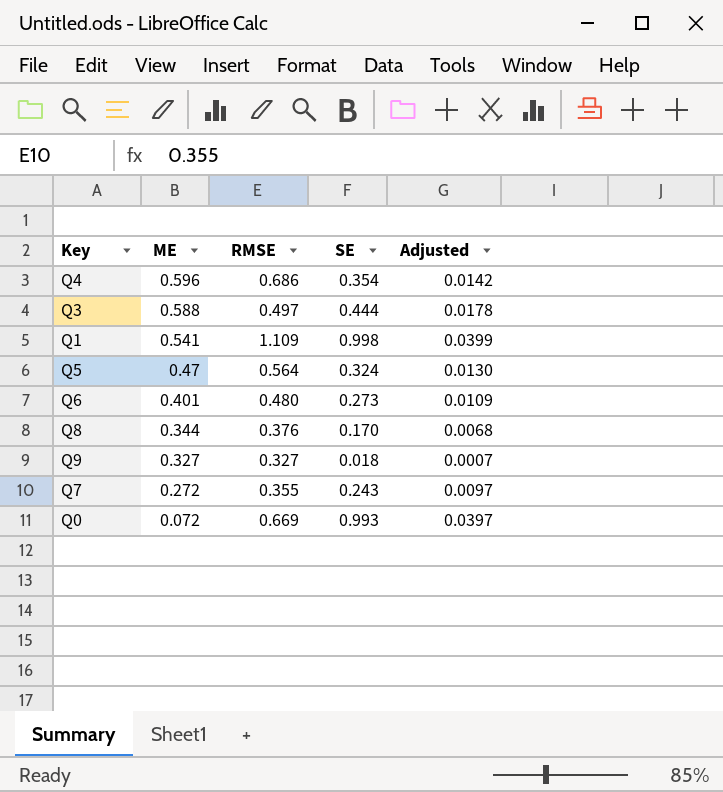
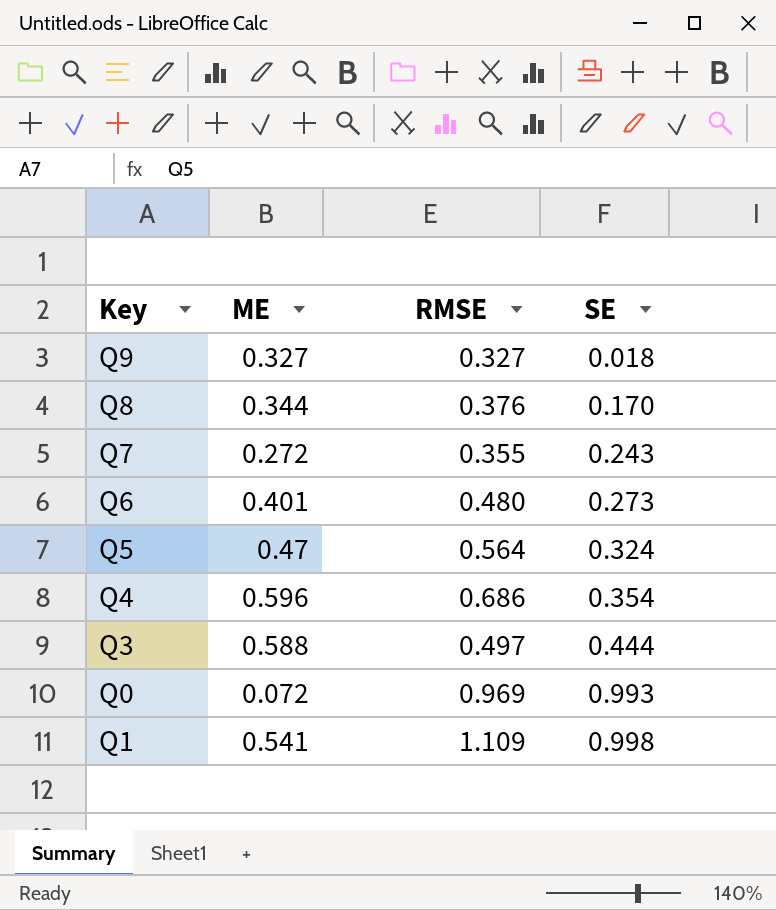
row order: ME descending -> SE ascending
column Adjusted | formula: [SE] * 0.04 -> none
Q0 | RMSE: 0.669 -> 0.969

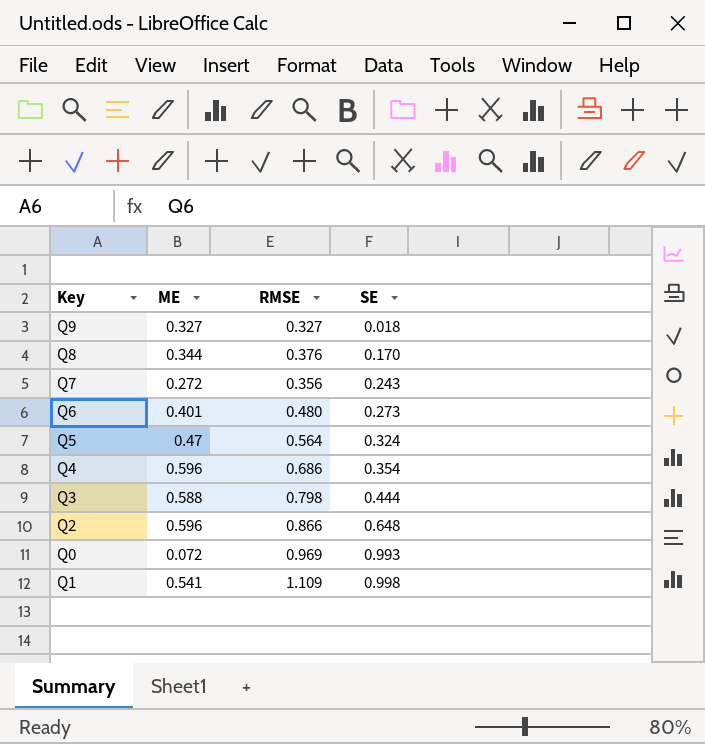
Q7 | RMSE: 0.355 -> 0.356
Q3 | RMSE: 0.497 -> 0.798
row Q2: none -> 0.596 | 0.866 | 0.648

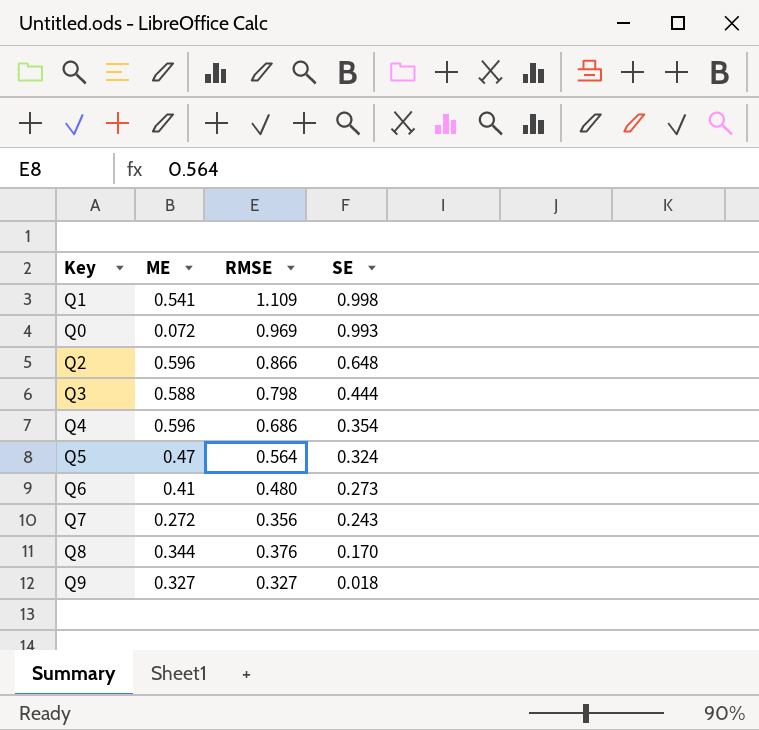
row order: SE ascending -> SE descending
Q6 | ME: 0.401 -> 0.41

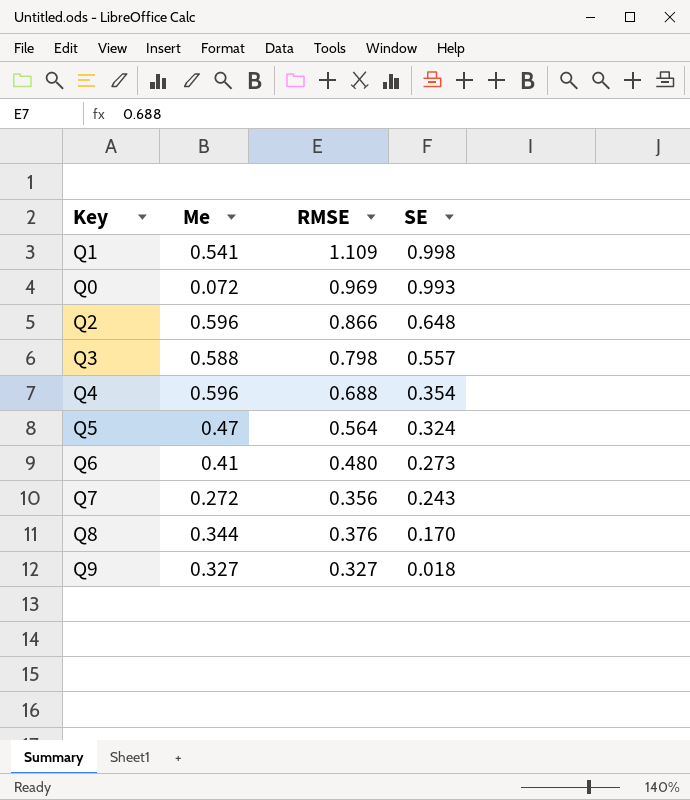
column name: ME -> Me
Q3 | SE: 0.444 -> 0.557
Q4 | RMSE: 0.686 -> 0.688

